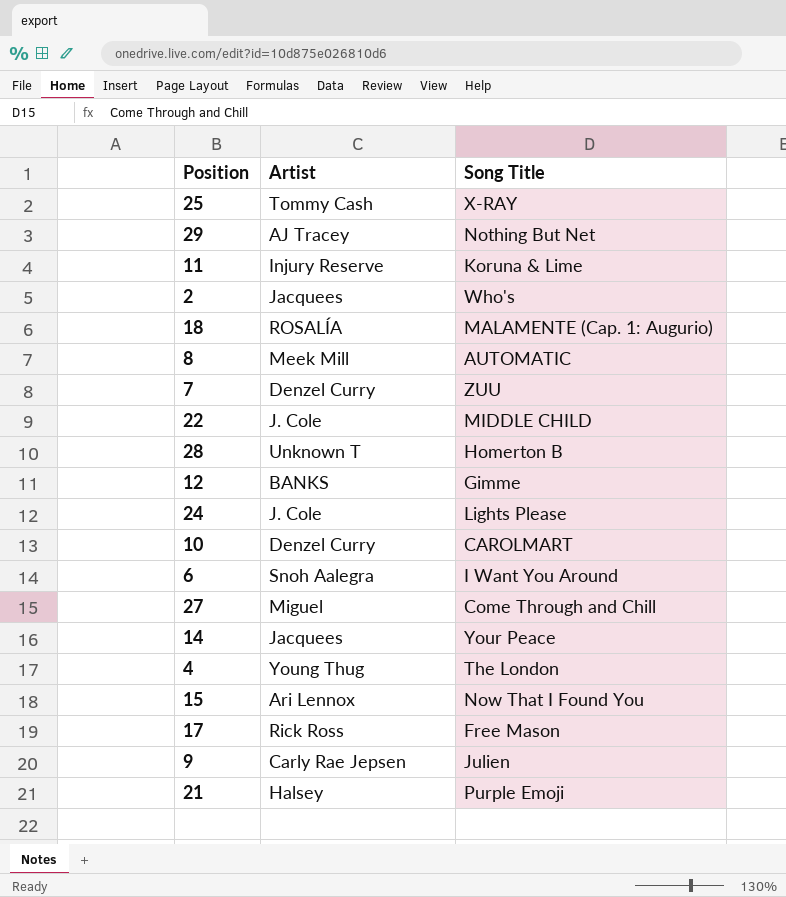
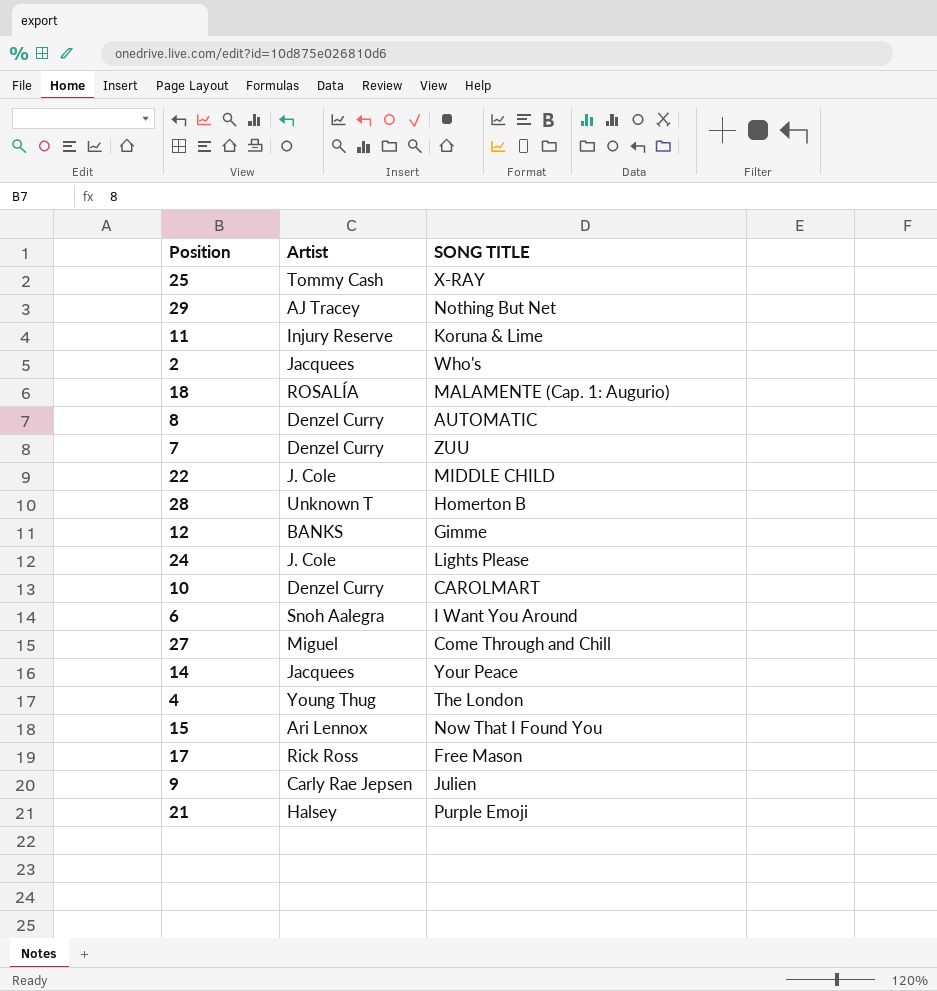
column name: Song Title -> SONG TITLE
8 | Artist: Meek Mill -> Denzel Curry

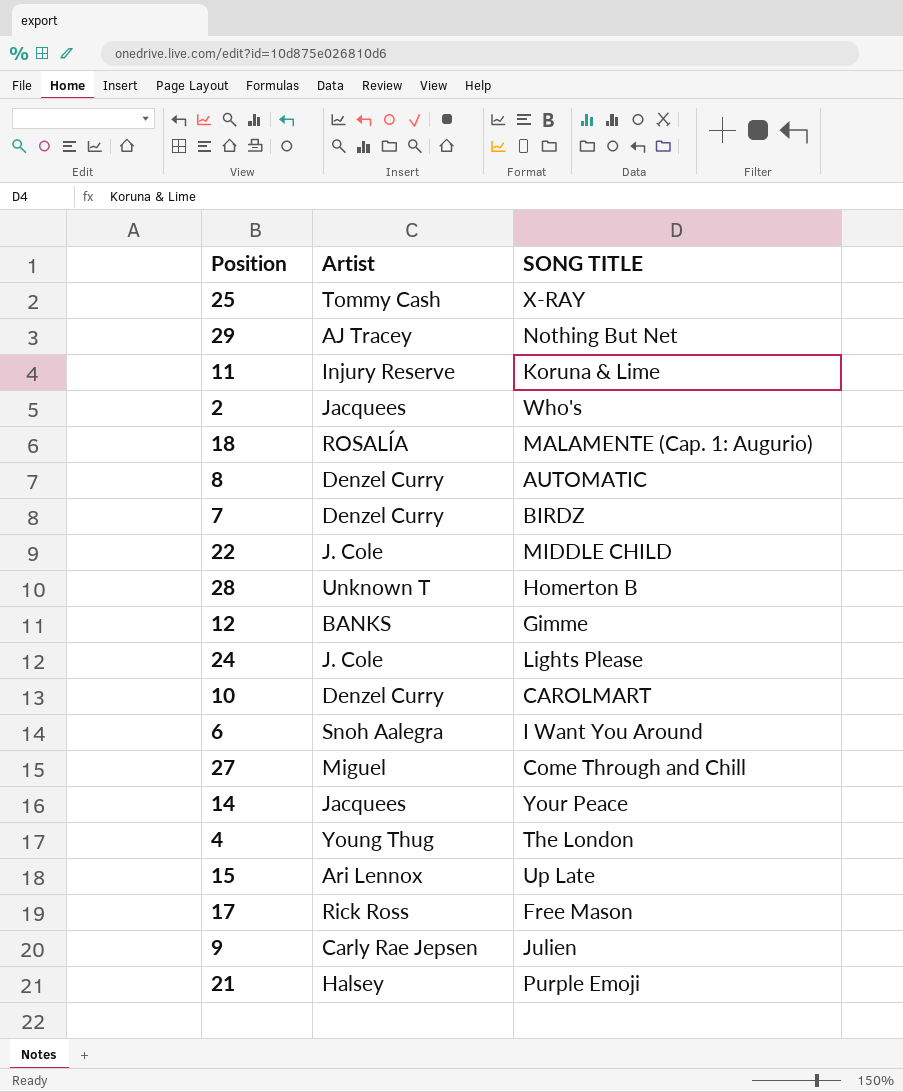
7 | SONG TITLE: ZUU -> BIRDZ
15 | SONG TITLE: Now That I Found You -> Up Late

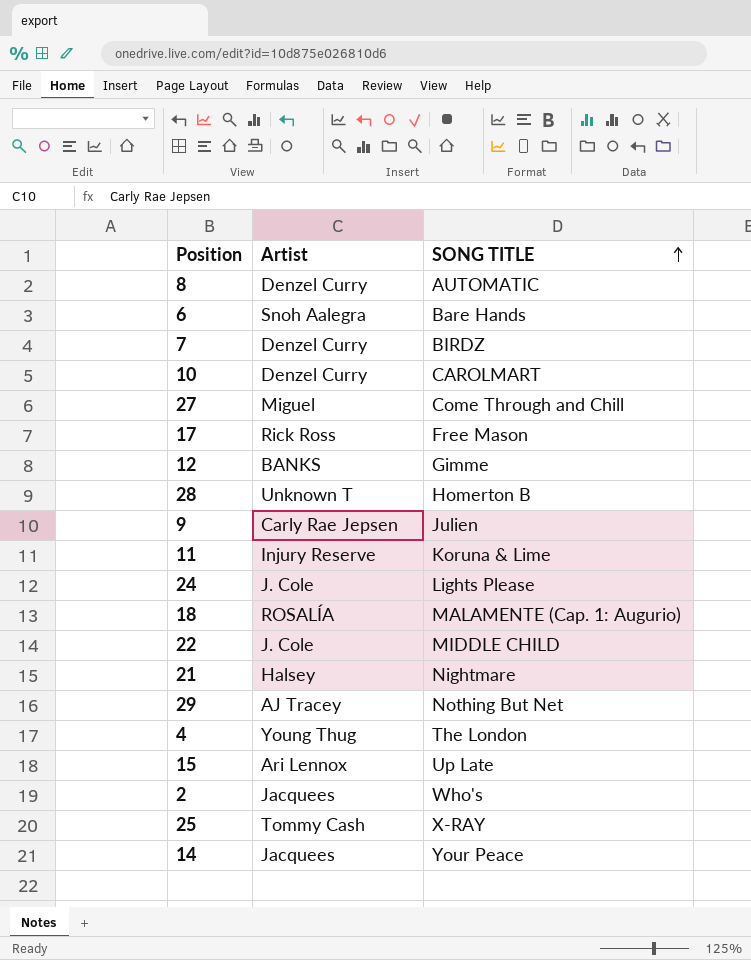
row order: none -> SONG TITLE ascending
6 | SONG TITLE: I Want You Around -> Bare Hands
21 | SONG TITLE: Purple Emoji -> Nightmare

